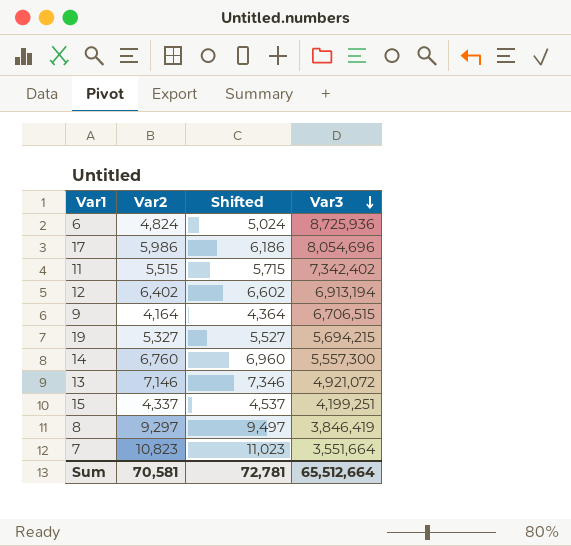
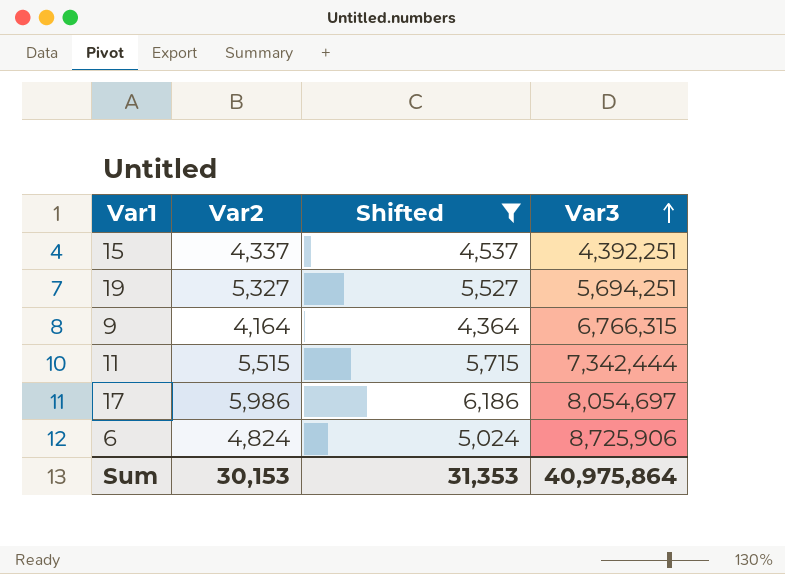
filter: none -> Shifted <= 6,186
row order: Var3 descending -> Var3 ascending
15 | Var3: 4,199,251 -> 4,392,251
19 | Var3: 5,694,215 -> 5,694,251
9 | Var3: 6,706,515 -> 6,766,315
11 | Var3: 7,342,402 -> 7,342,444
17 | Var3: 8,054,696 -> 8,054,697
6 | Var3: 8,725,936 -> 8,725,906
Sum | Var2: 70,581 -> 30,153
Sum | Shifted: 72,781 -> 31,353
Sum | Var3: 65,512,664 -> 40,975,864

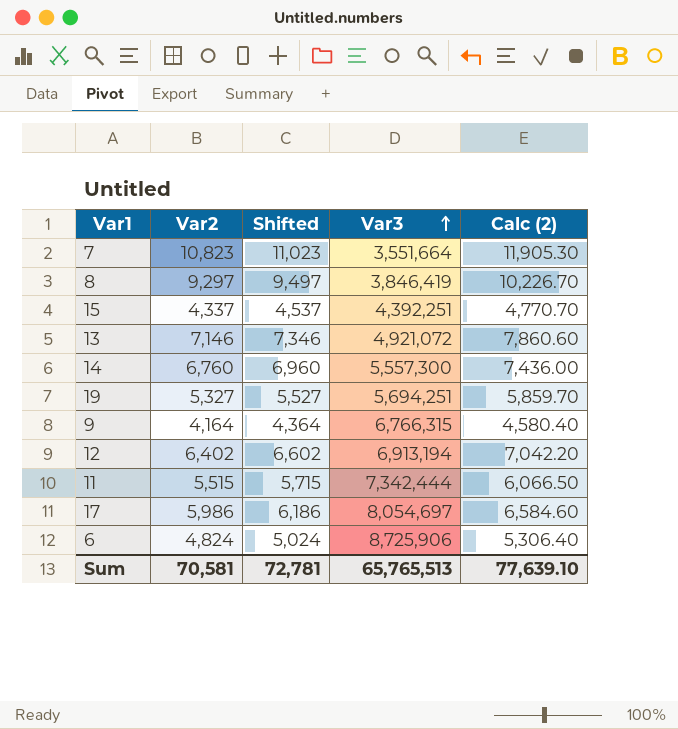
filter: Shifted <= 6,186 -> none
column Calc (2) | formula: none -> [Var2] * 1.1
Sum | Var2: 30,153 -> 70,581
Sum | Shifted: 31,353 -> 72,781
Sum | Var3: 40,975,864 -> 65,765,513

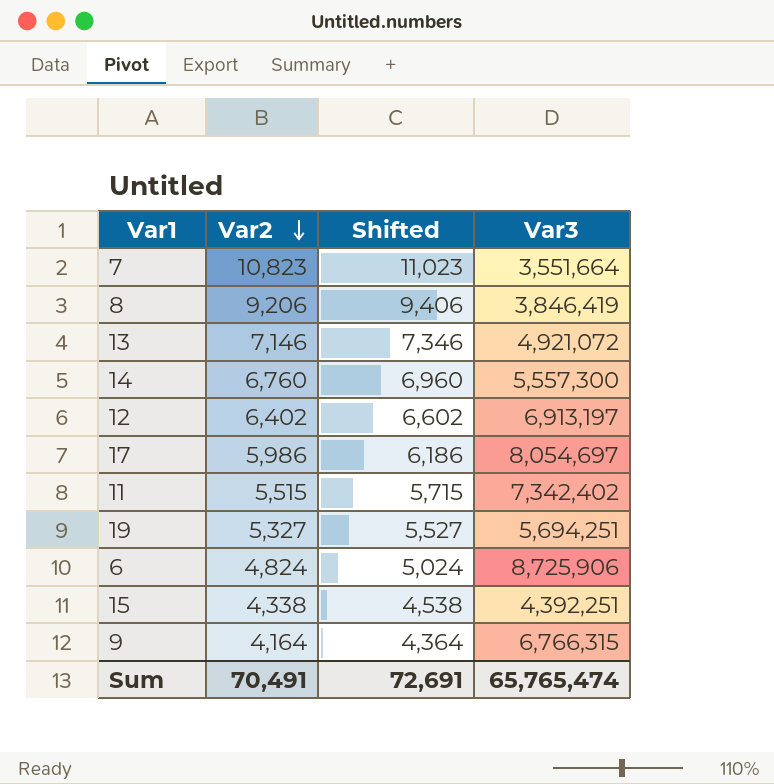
row order: Var3 ascending -> Var2 descending
column Calc (2) | formula: [Var2] * 1.1 -> none
8 | Var2: 9,297 -> 9,206
8 | Shifted: 9,497 -> 9,406
12 | Var3: 6,913,194 -> 6,913,197
11 | Var3: 7,342,444 -> 7,342,402
15 | Var2: 4,337 -> 4,338
15 | Shifted: 4,537 -> 4,538
Sum | Var2: 70,581 -> 70,491
Sum | Shifted: 72,781 -> 72,691
Sum | Var3: 65,765,513 -> 65,765,474

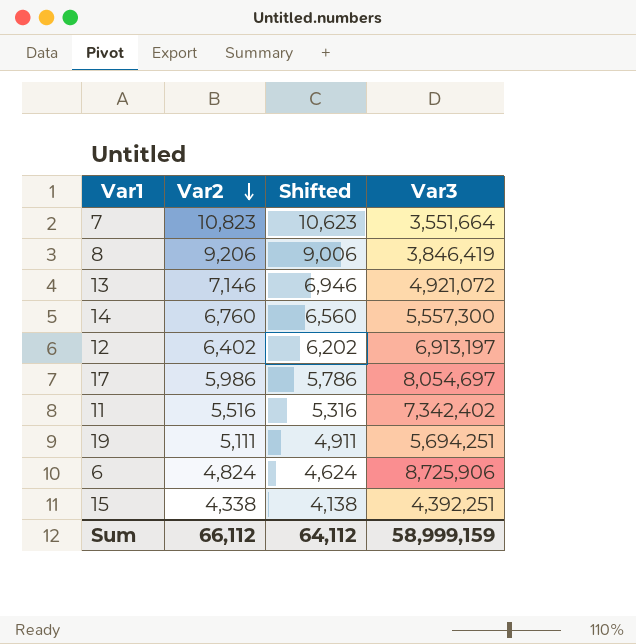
column Shifted | formula: [Var2] + 200 -> [Var2] - 200
row 9: 4,164 | 4,364 | 6,766,315 -> none
11 | Var2: 5,515 -> 5,516
19 | Var2: 5,327 -> 5,111
Sum | Var2: 70,491 -> 66,112
Sum | Shifted: 72,691 -> 64,112
Sum | Var3: 65,765,474 -> 58,999,159

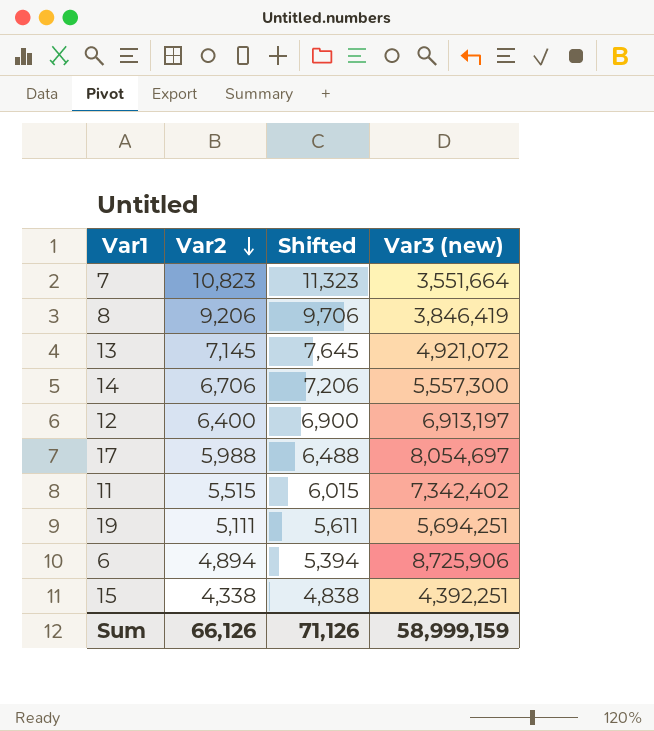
column Shifted | formula: [Var2] - 200 -> [Var2] + 500
column name: Var3 -> Var3 (new)
13 | Var2: 7,146 -> 7,145
14 | Var2: 6,760 -> 6,706
12 | Var2: 6,402 -> 6,400
17 | Var2: 5,986 -> 5,988
11 | Var2: 5,516 -> 5,515
6 | Var2: 4,824 -> 4,894
Sum | Var2: 66,112 -> 66,126
Sum | Shifted: 64,112 -> 71,126

